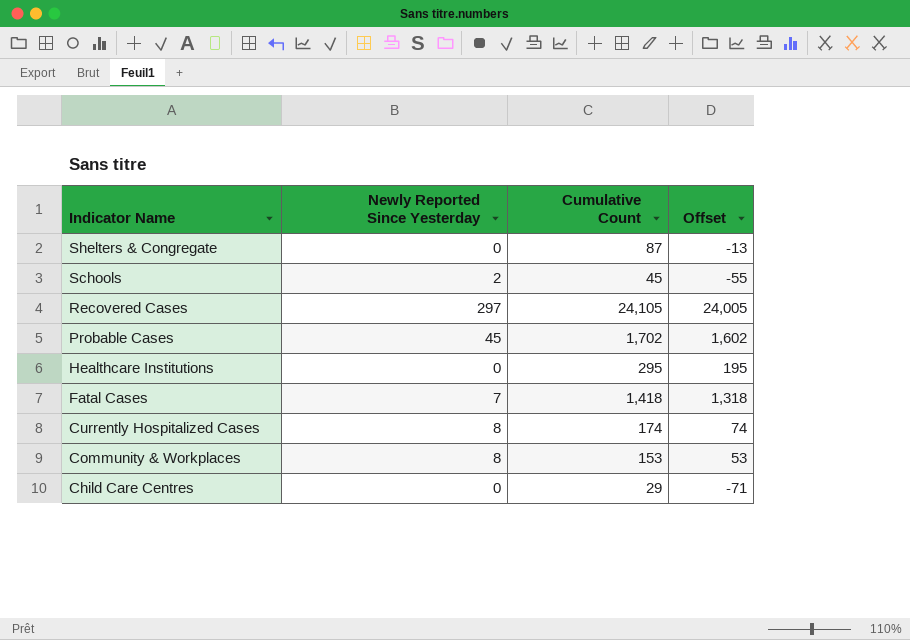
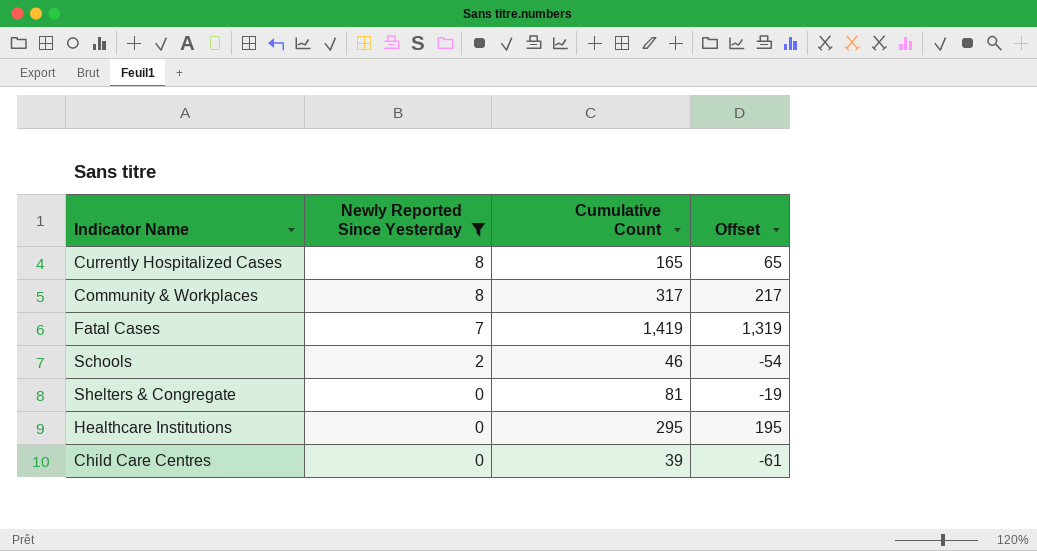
filter: none -> Newly Reported Since Yesterday <= 8
row order: Indicator Name descending -> Newly Reported Since Yesterday descending
Currently Hospitalized Cases | Cumulative Count: 174 -> 165
Currently Hospitalized Cases | Offset: 74 -> 65
Community & Workplaces | Cumulative Count: 153 -> 317
Community & Workplaces | Offset: 53 -> 217
Fatal Cases | Cumulative Count: 1,418 -> 1,419
Fatal Cases | Offset: 1,318 -> 1,319
Schools | Cumulative Count: 45 -> 46
Schools | Offset: -55 -> -54
Shelters & Congregate | Cumulative Count: 87 -> 81
Shelters & Congregate | Offset: -13 -> -19
Child Care Centres | Cumulative Count: 29 -> 39
Child Care Centres | Offset: -71 -> -61

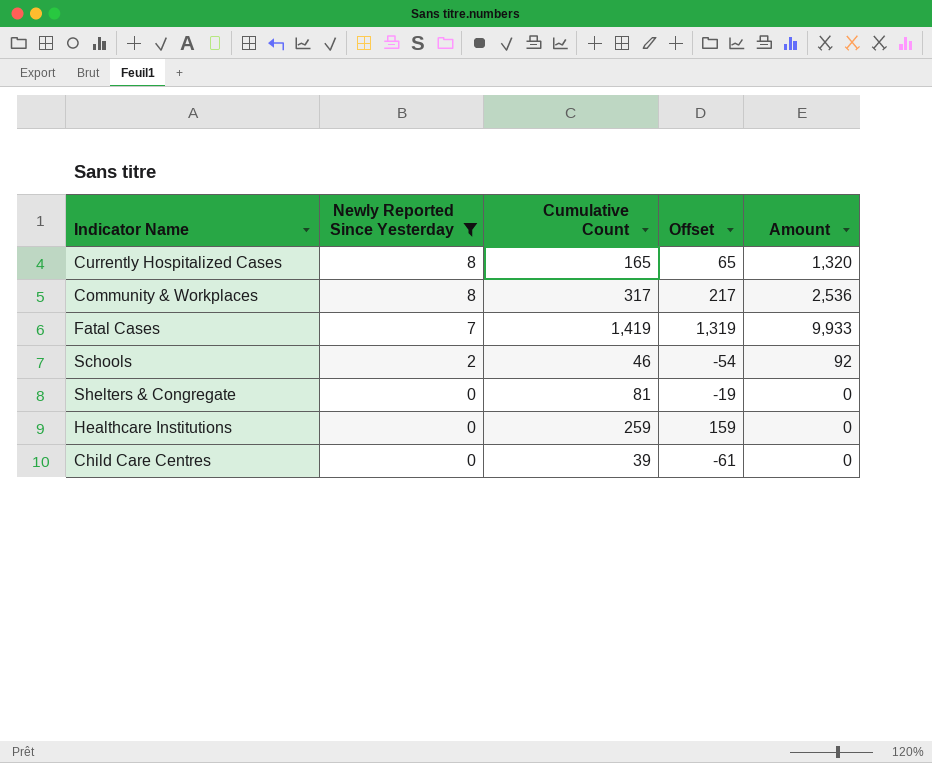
column Amount | formula: none -> [Newly Reported Since Yesterday] * [Cumulative Count]
Healthcare Institutions | Cumulative Count: 295 -> 259
Healthcare Institutions | Offset: 195 -> 159

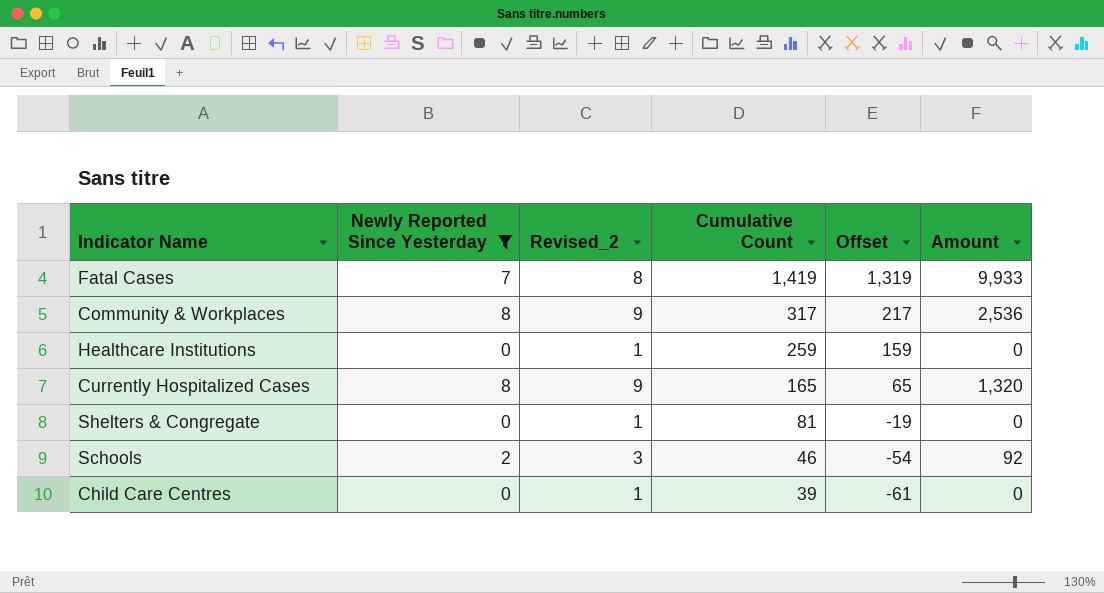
row order: Newly Reported Since Yesterday descending -> Cumulative Count descending
column Revised_2 | formula: none -> [Newly Reported Since Yesterday] + 1

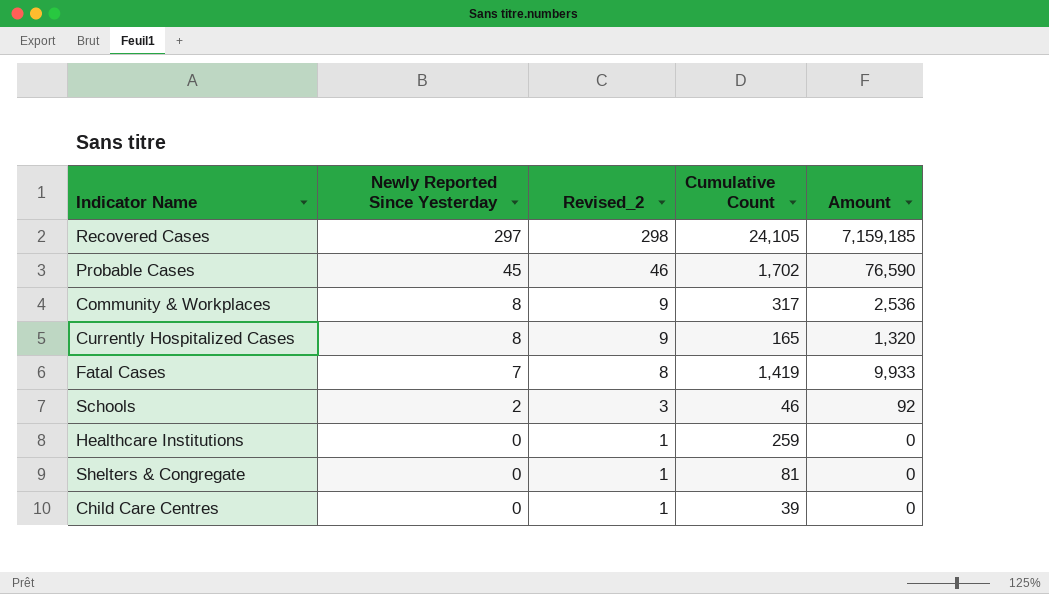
filter: Newly Reported Since Yesterday <= 8 -> none
row order: Cumulative Count descending -> Newly Reported Since Yesterday descending
column Offset | formula: [Cumulative Count] - 100 -> none

